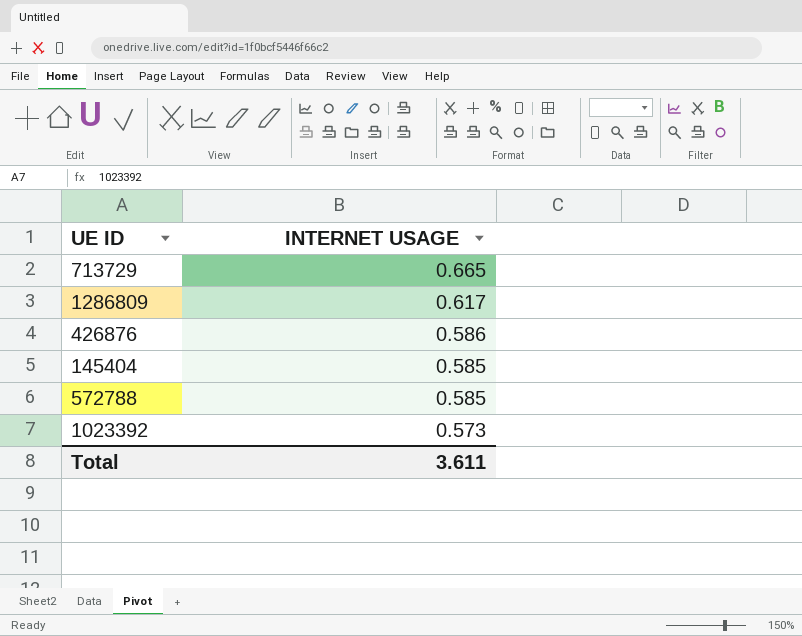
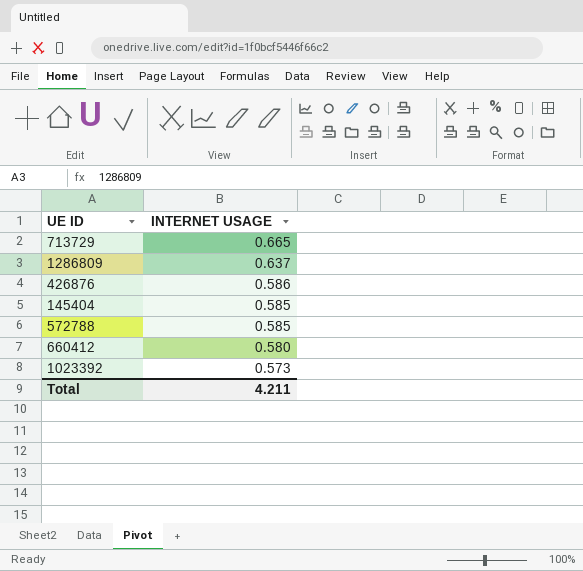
1286809 | INTERNET USAGE: 0.617 -> 0.637
row 660412: none -> 0.580
Total | INTERNET USAGE: 3.611 -> 4.211

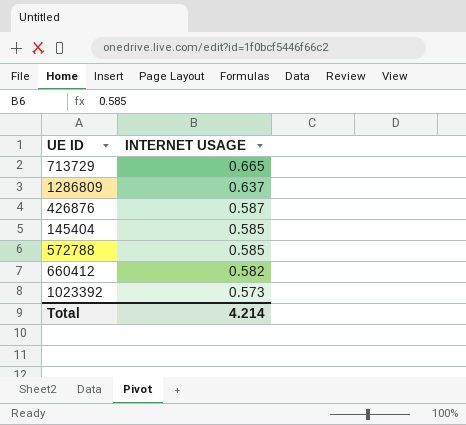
426876 | INTERNET USAGE: 0.586 -> 0.587
660412 | INTERNET USAGE: 0.580 -> 0.582
Total | INTERNET USAGE: 4.211 -> 4.214

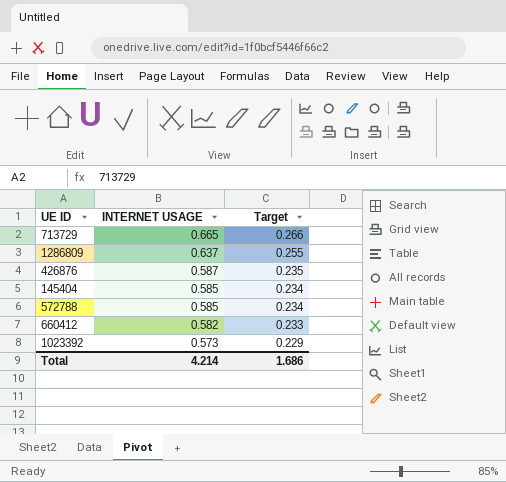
column Target | formula: none -> [INTERNET USAGE] * 0.4

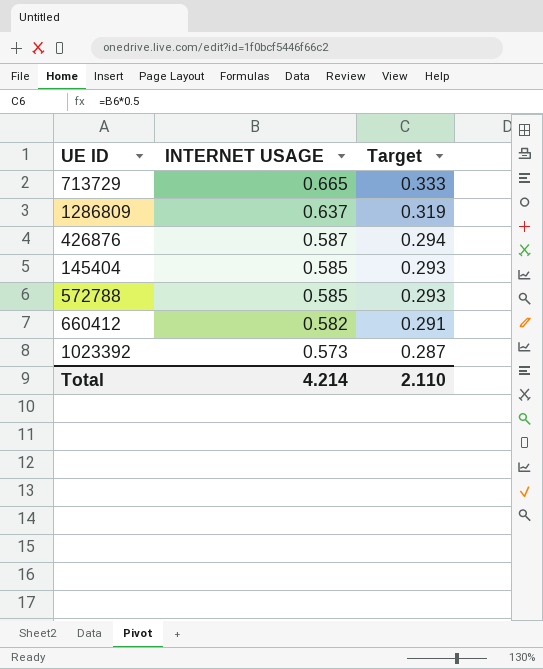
column Target | formula: [INTERNET USAGE] * 0.4 -> [INTERNET USAGE] * 0.5
Total | Target: 1.686 -> 2.110

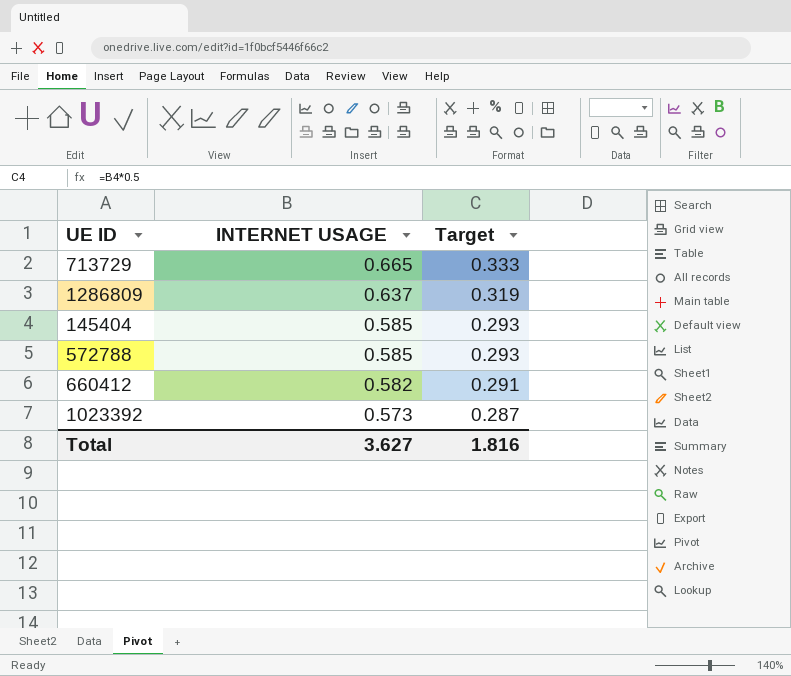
row 426876: 0.587 | 0.294 -> none
Total | INTERNET USAGE: 4.214 -> 3.627
Total | Target: 2.110 -> 1.816

